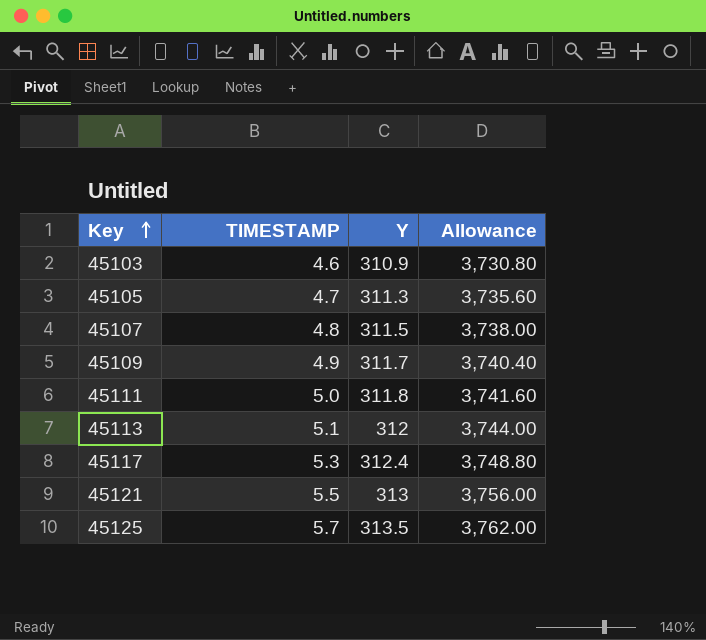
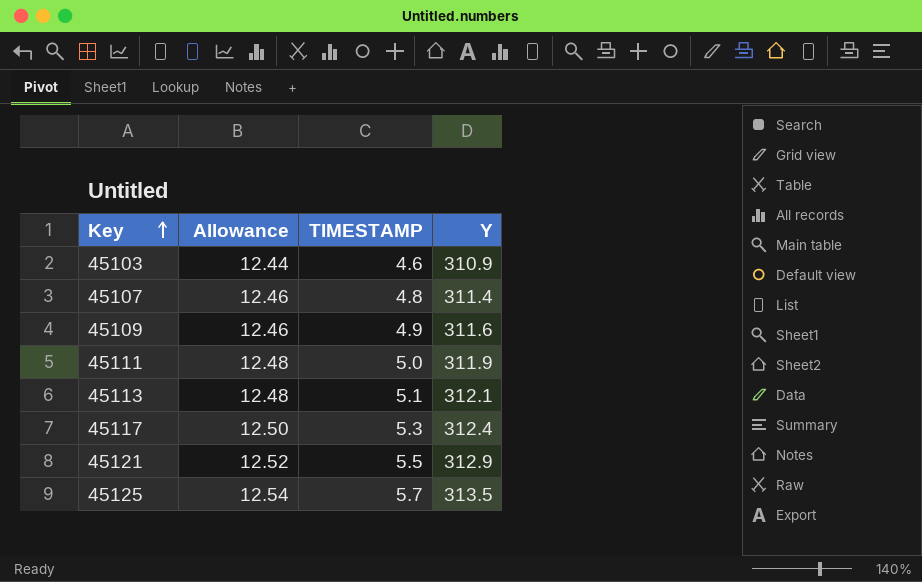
column Allowance | formula: [Y] * 12 -> [Y] * 0.04
column Allowance | position: 4 -> 2
row 45105: 4.7 | 311.3 | 3,735.60 -> none
45107 | Y: 311.5 -> 311.4
45109 | Y: 311.7 -> 311.6
45111 | Y: 311.8 -> 311.9
45113 | Y: 312 -> 312.1
45121 | Y: 313 -> 312.9

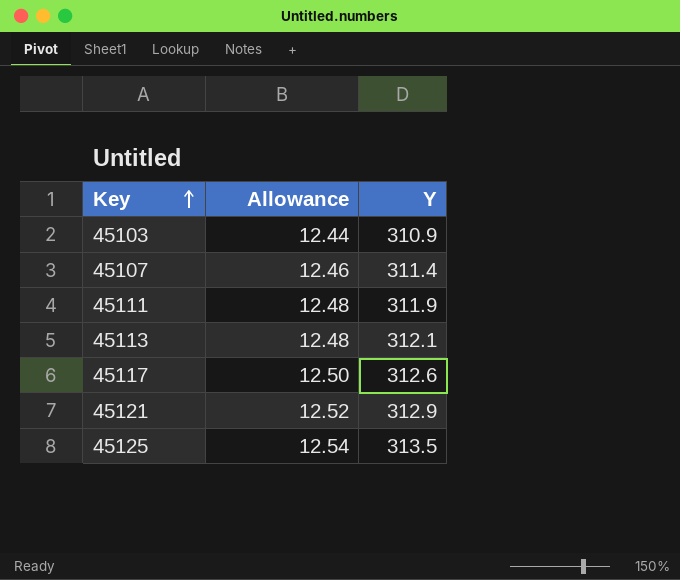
column TIMESTAMP | position: 3 -> none
row 45109: 12.46 | 4.9 | 311.6 -> none
45117 | Y: 312.4 -> 312.6

